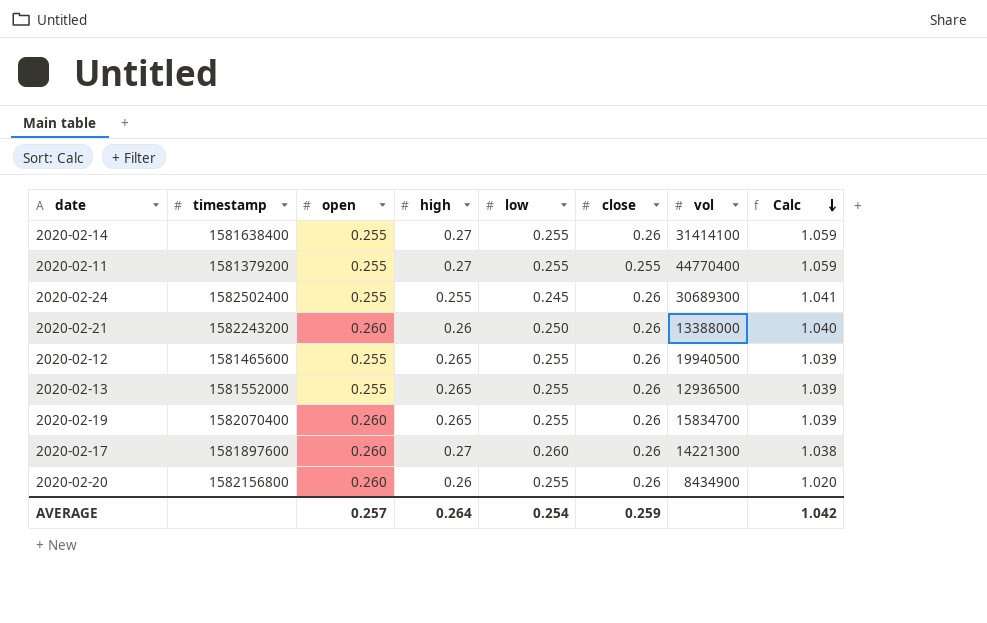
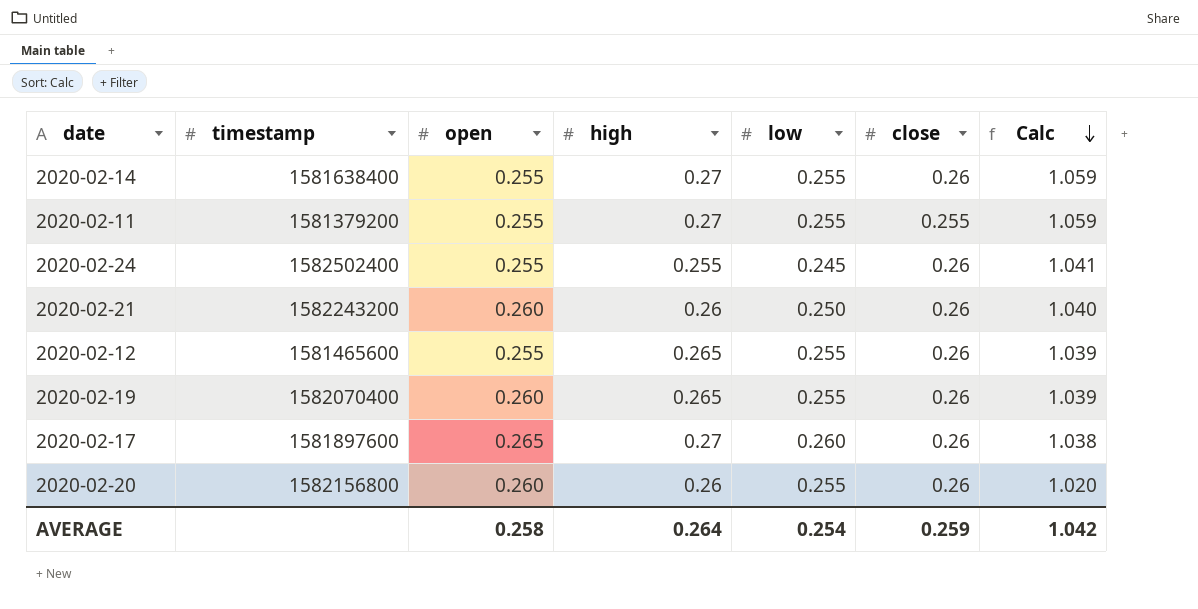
column vol | position: 7 -> none
row 2020-02-13: 1581552000 | 0.255 | 0.265 | 0.255 | 0.26 | 12936500 | 1.039 -> none
2020-02-17 | open: 0.260 -> 0.265
AVERAGE | open: 0.257 -> 0.258

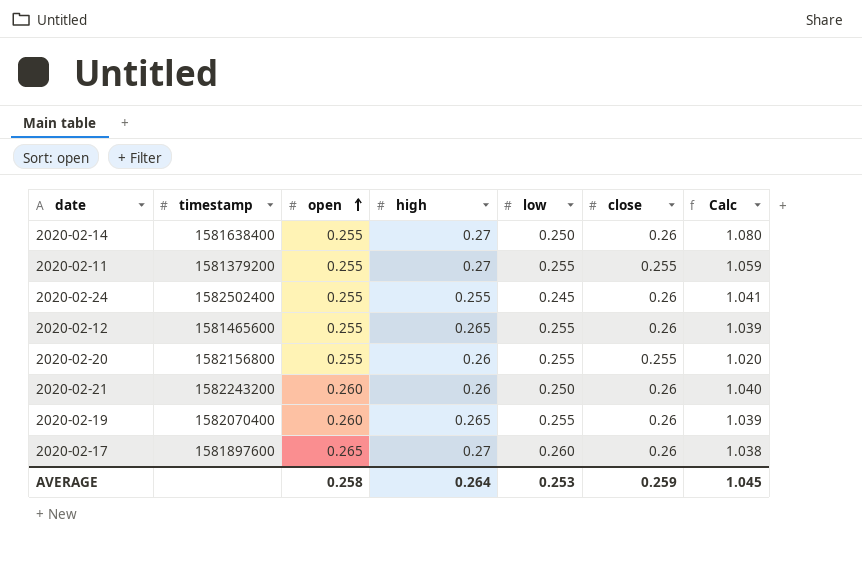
row order: Calc descending -> open ascending
2020-02-14 | low: 0.255 -> 0.250
2020-02-14 | Calc: 1.059 -> 1.080
2020-02-20 | open: 0.260 -> 0.255
2020-02-20 | close: 0.26 -> 0.255
AVERAGE | low: 0.254 -> 0.253
AVERAGE | Calc: 1.042 -> 1.045

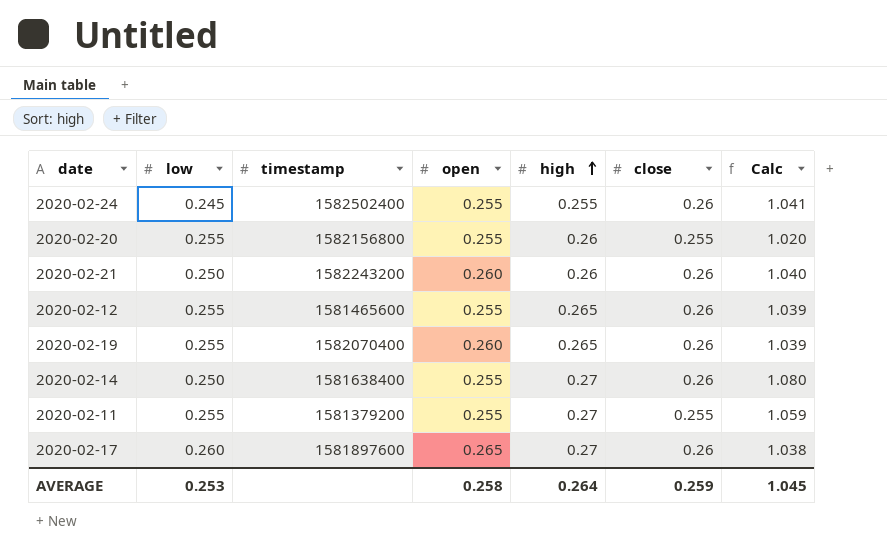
row order: open ascending -> high ascending
column low | position: 5 -> 2

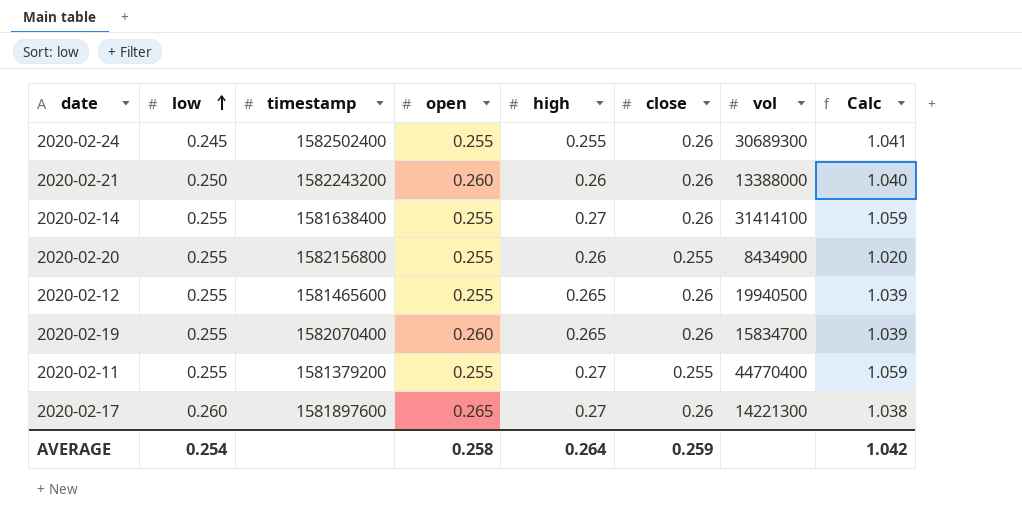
row order: high ascending -> low ascending
column vol | position: none -> 7
2020-02-14 | low: 0.250 -> 0.255
2020-02-14 | Calc: 1.080 -> 1.059
AVERAGE | low: 0.253 -> 0.254
AVERAGE | Calc: 1.045 -> 1.042

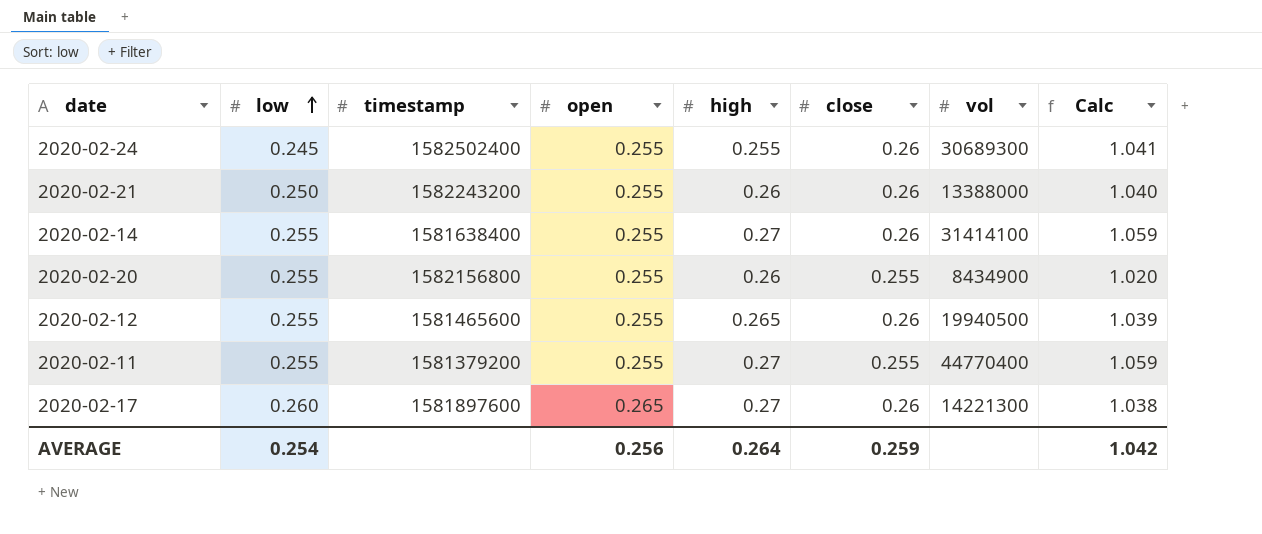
row 2020-02-19: 0.255 | 1582070400 | 0.260 | 0.265 | 0.26 | 15834700 | 1.039 -> none
2020-02-21 | open: 0.260 -> 0.255
AVERAGE | open: 0.258 -> 0.256

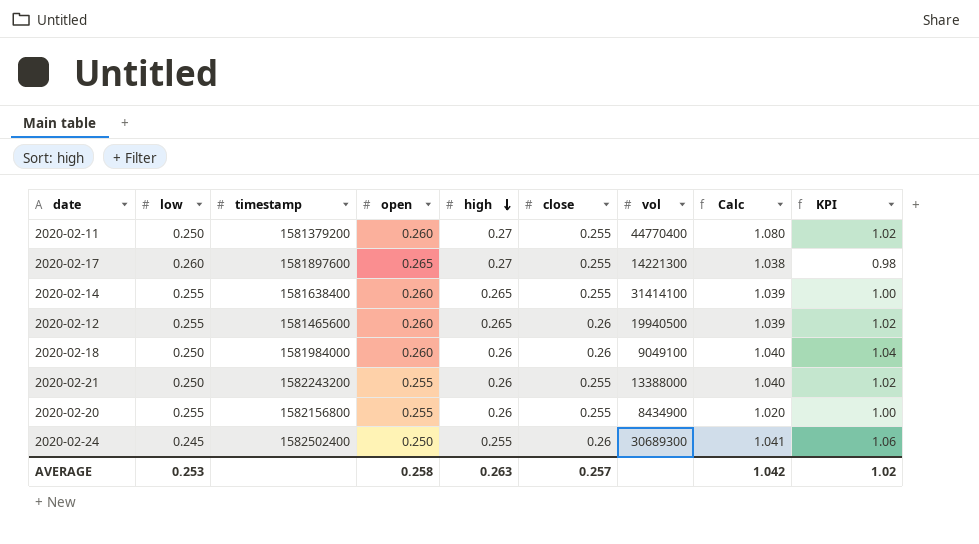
row order: low ascending -> high descending
column KPI | formula: none -> [close] / [low]
2020-02-11 | low: 0.255 -> 0.250
2020-02-11 | open: 0.255 -> 0.260
2020-02-11 | Calc: 1.059 -> 1.080
2020-02-17 | close: 0.26 -> 0.255
2020-02-14 | open: 0.255 -> 0.260
2020-02-14 | high: 0.27 -> 0.265
2020-02-14 | close: 0.26 -> 0.255
2020-02-14 | Calc: 1.059 -> 1.039
2020-02-12 | open: 0.255 -> 0.260
row 2020-02-18: none -> 0.250 | 1581984000 | 0.260 | 0.26 | 0.26 | 9049100 | 1.040 | 1.04
2020-02-21 | close: 0.26 -> 0.255
2020-02-24 | open: 0.255 -> 0.250
AVERAGE | low: 0.254 -> 0.253
AVERAGE | open: 0.256 -> 0.258
AVERAGE | high: 0.264 -> 0.263
AVERAGE | close: 0.259 -> 0.257

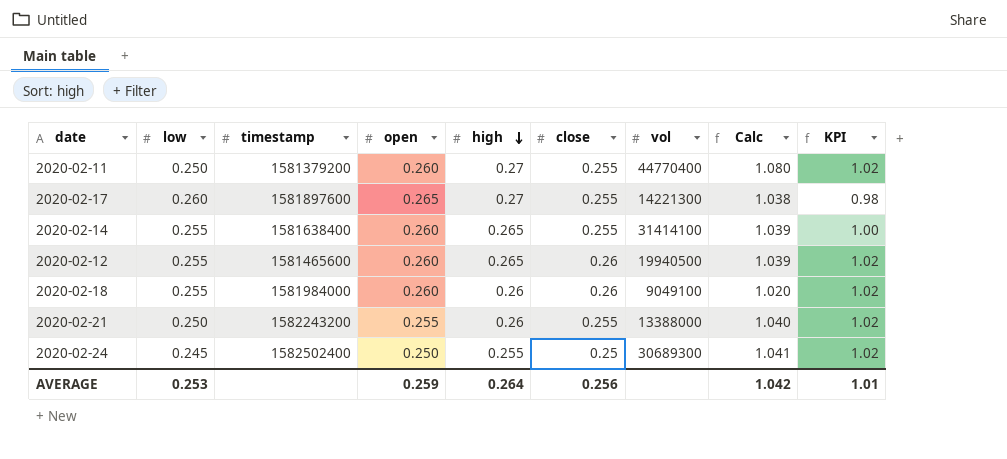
row 2020-02-20: 0.255 | 1582156800 | 0.255 | 0.26 | 0.255 | 8434900 | 1.020 | 1.00 -> none
2020-02-18 | low: 0.250 -> 0.255
2020-02-18 | Calc: 1.040 -> 1.020
2020-02-18 | KPI: 1.04 -> 1.02
2020-02-24 | close: 0.26 -> 0.25
2020-02-24 | KPI: 1.06 -> 1.02
AVERAGE | open: 0.258 -> 0.259
AVERAGE | high: 0.263 -> 0.264
AVERAGE | close: 0.257 -> 0.256
AVERAGE | KPI: 1.02 -> 1.01

